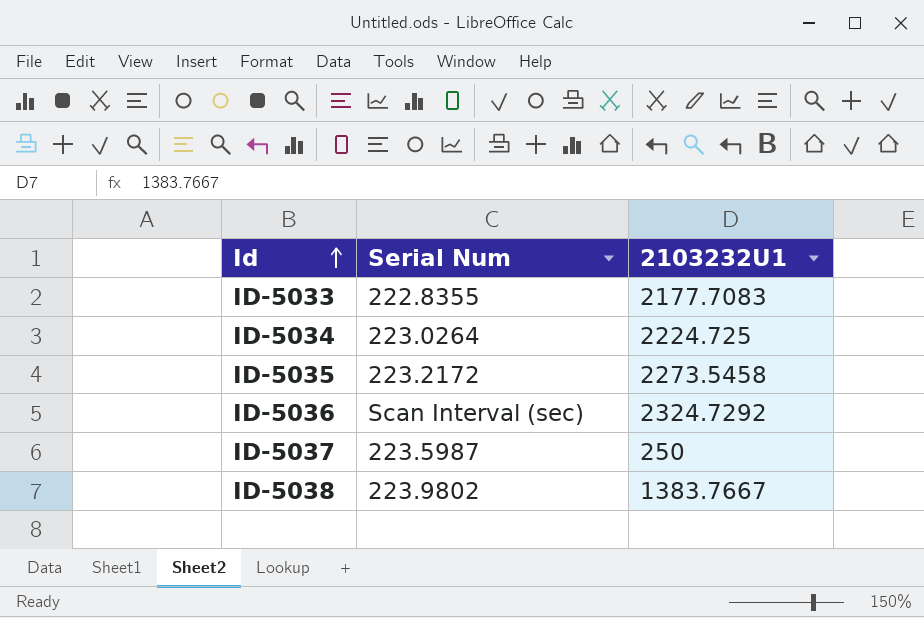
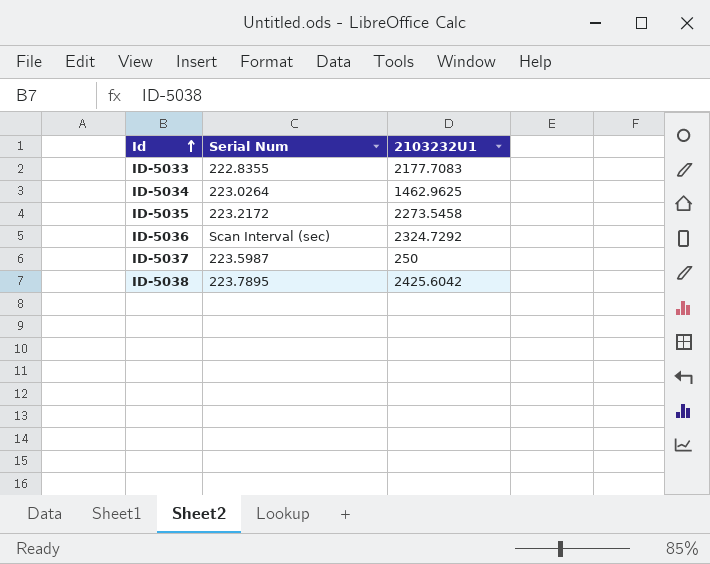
ID-5034 | 2103232U1: 2224.725 -> 1462.9625
ID-5038 | Serial Num: 223.9802 -> 223.7895
ID-5038 | 2103232U1: 1383.7667 -> 2425.6042

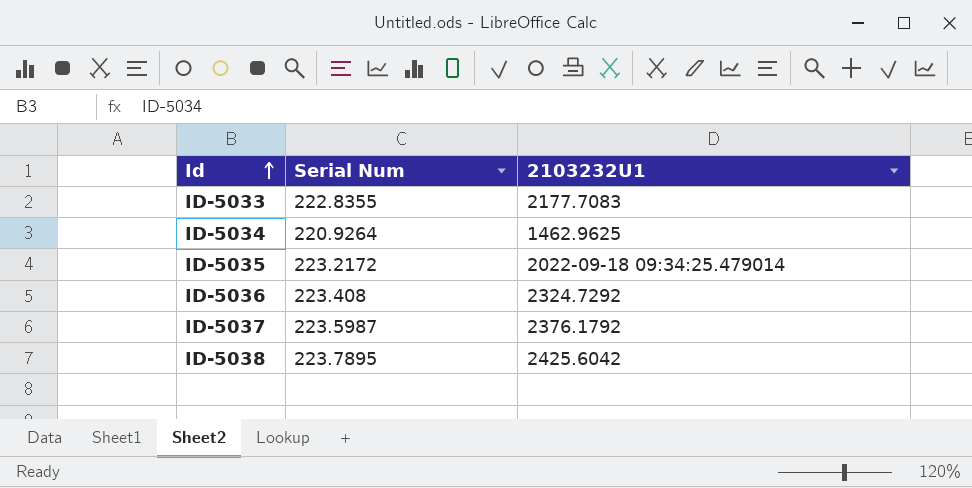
ID-5034 | Serial Num: 223.0264 -> 220.9264
ID-5035 | 2103232U1: 2273.5458 -> 2022-09-18 09:34:25.479014
ID-5036 | Serial Num: Scan Interval (sec) -> 223.408
ID-5037 | 2103232U1: 250 -> 2376.1792

